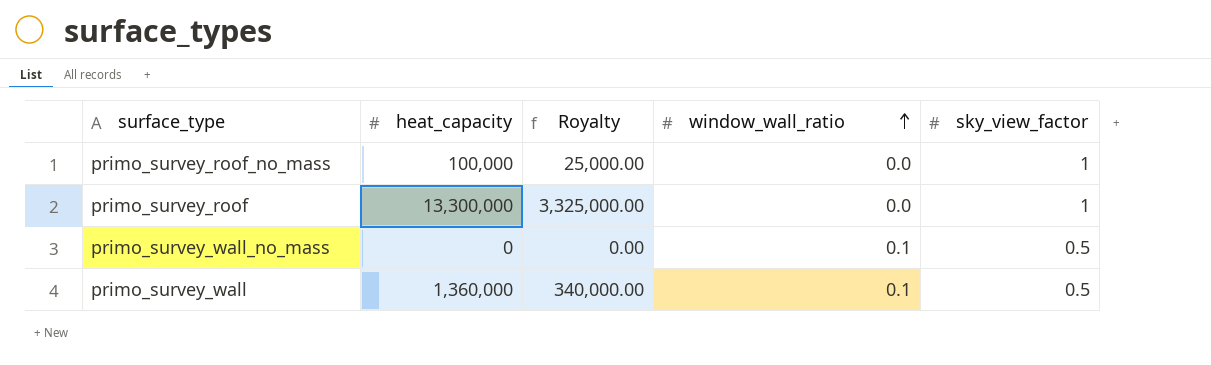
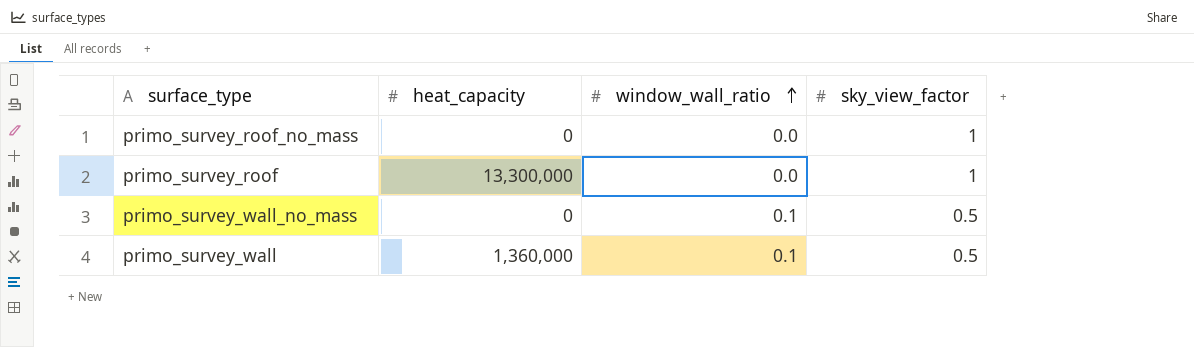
column Royalty | formula: [heat_capacity] * 0.25 -> none
primo_survey_roof_no_mass | heat_capacity: 100,000 -> 0

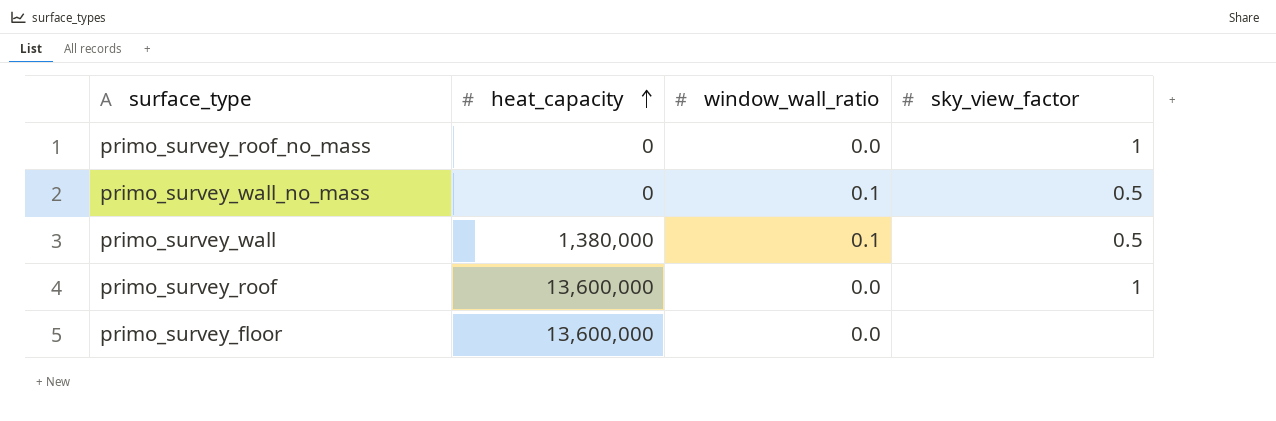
row order: window_wall_ratio ascending -> heat_capacity ascending
primo_survey_wall | heat_capacity: 1,360,000 -> 1,380,000
primo_survey_roof | heat_capacity: 13,300,000 -> 13,600,000
row primo_survey_floor: none -> 13,600,000 | 0.0 | none

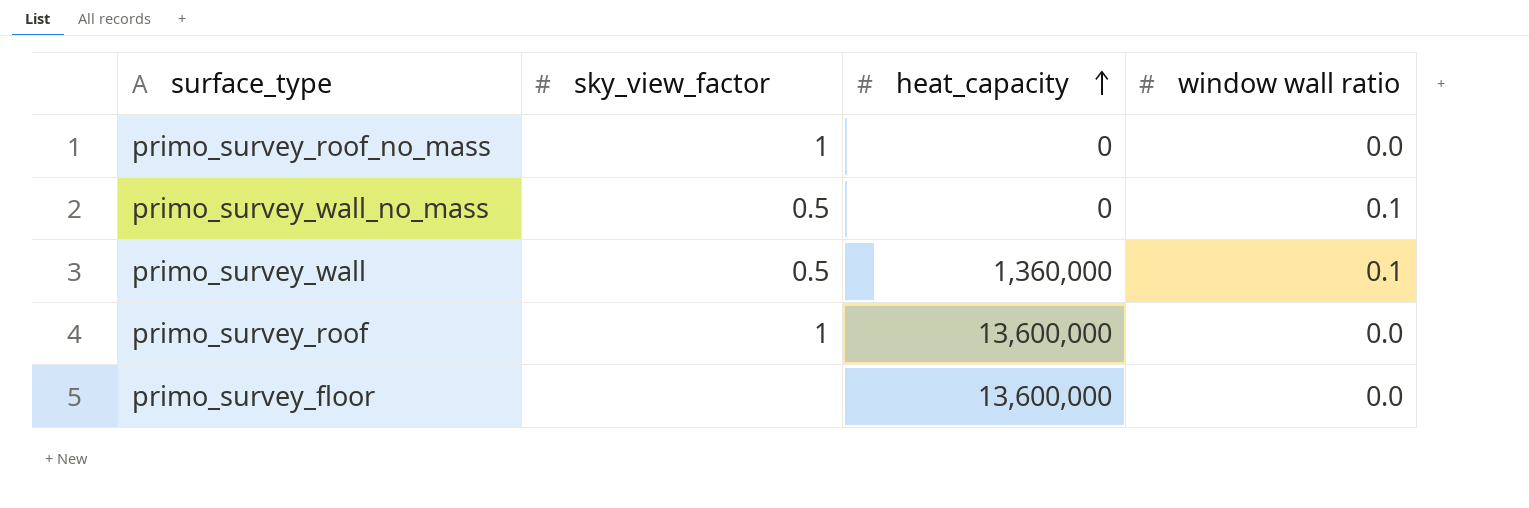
column sky_view_factor | position: 4 -> 2
column name: window_wall_ratio -> window wall ratio
primo_survey_wall | heat_capacity: 1,380,000 -> 1,360,000

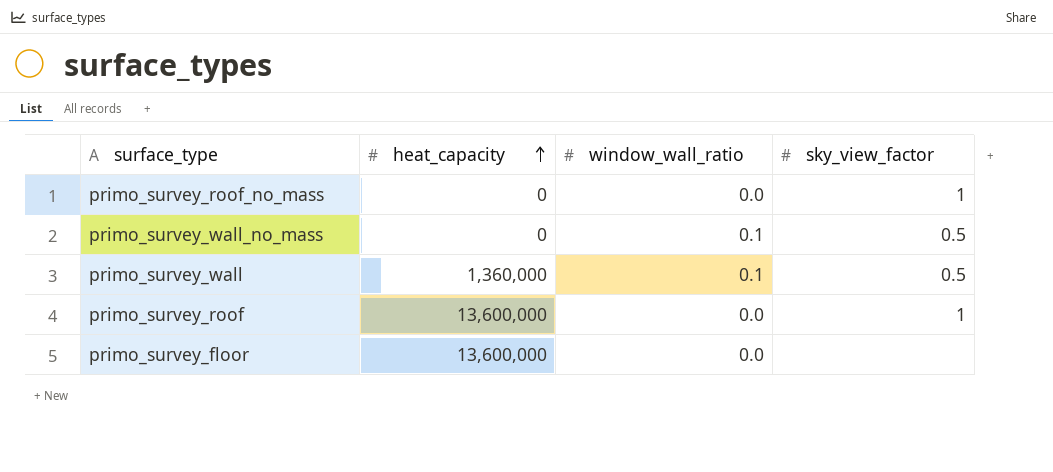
column name: window wall ratio -> window_wall_ratio
column sky_view_factor | position: 2 -> 4

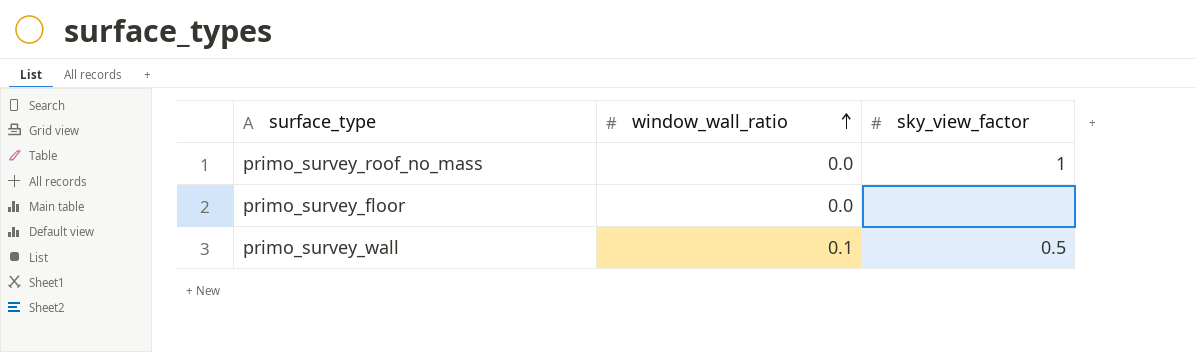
row order: heat_capacity ascending -> window_wall_ratio ascending
column heat_capacity | position: 2 -> none
row primo_survey_wall_no_mass: 0 | 0.1 | 0.5 -> none
row primo_survey_roof: 13,600,000 | 0.0 | 1 -> none

